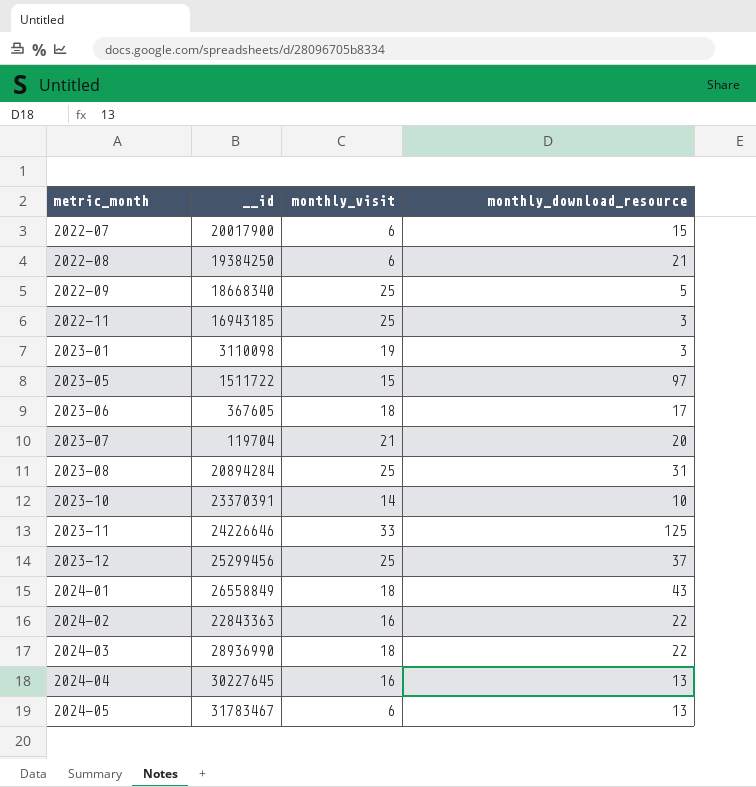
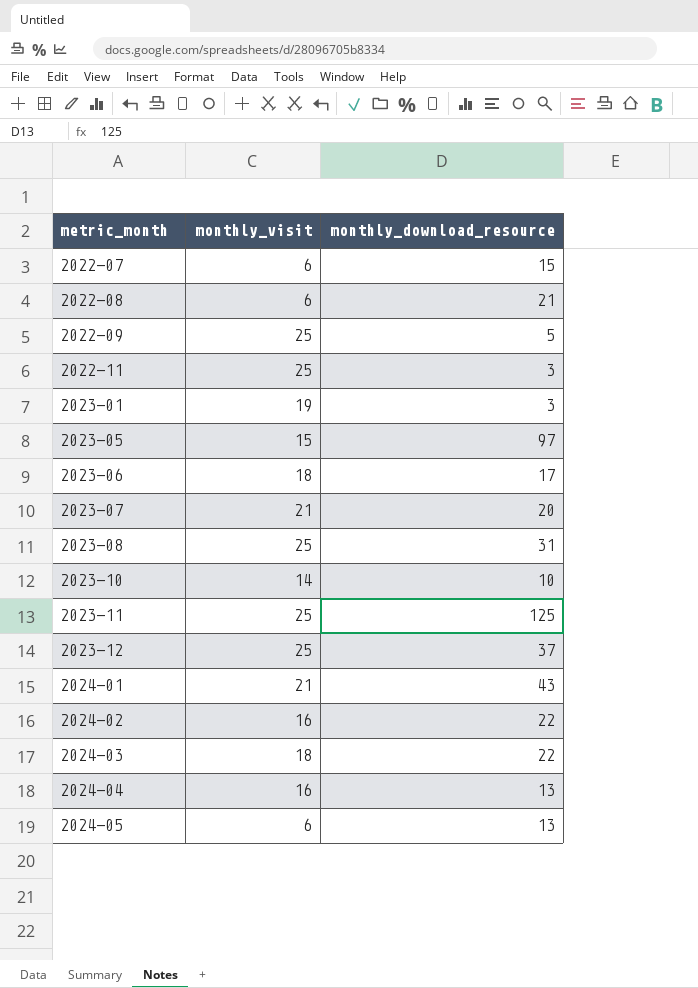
column __id | position: 2 -> none
2023-11 | monthly_visit: 33 -> 25
2024-01 | monthly_visit: 18 -> 21

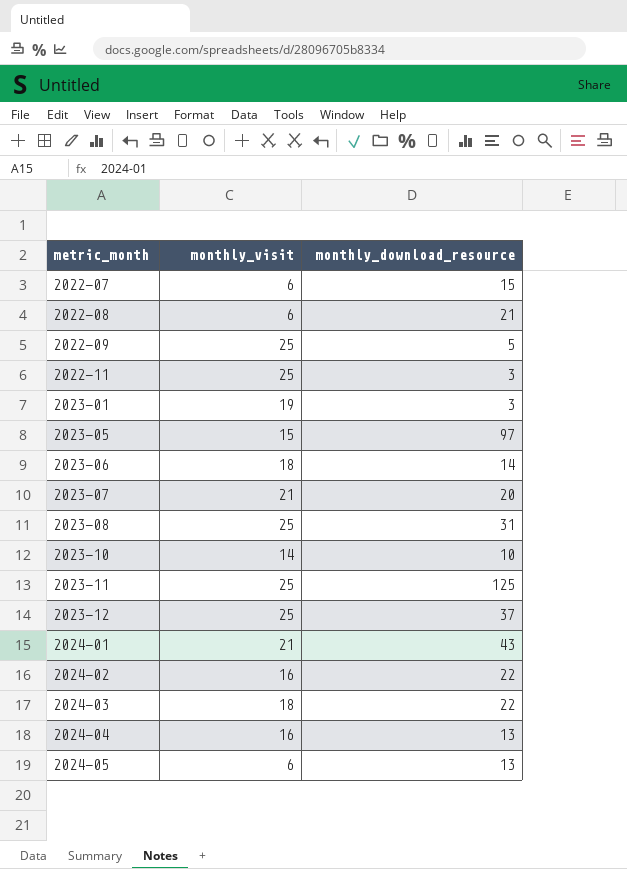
2023-06 | monthly_download_resource: 17 -> 14

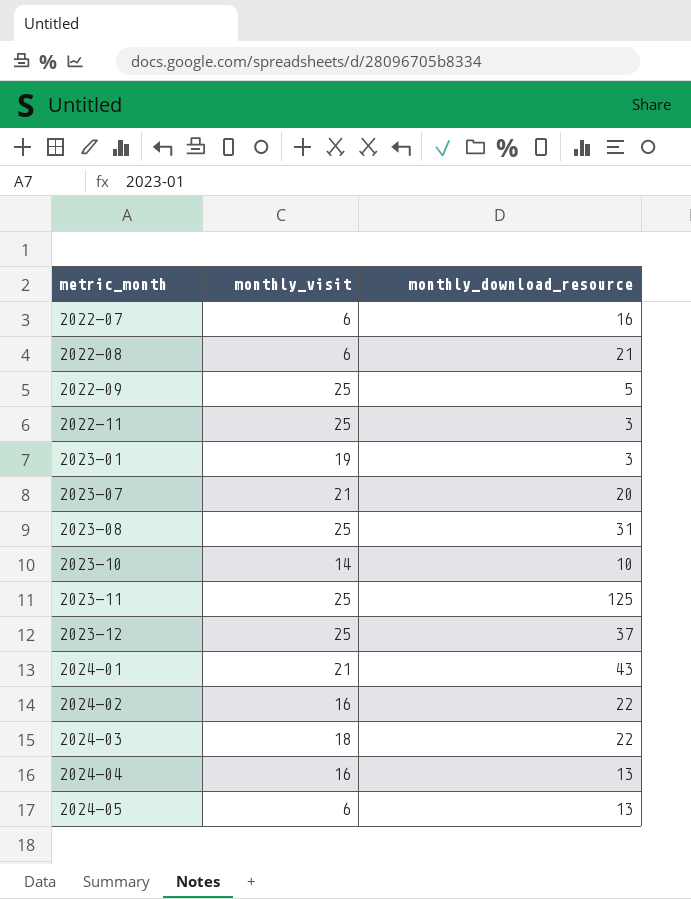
row 2023-05: 15 | 97 -> none
row 2023-06: 18 | 14 -> none
2022-07 | monthly_download_resource: 15 -> 16

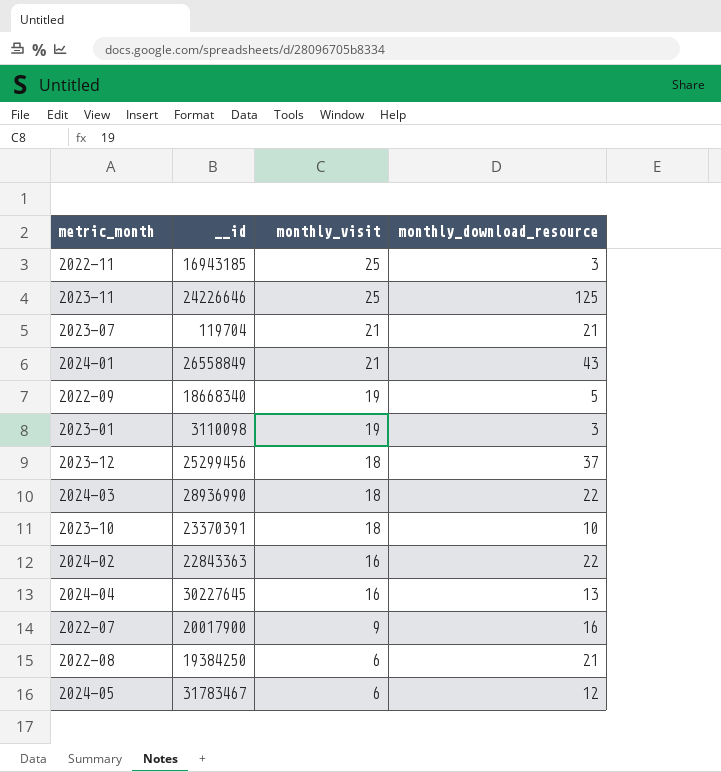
row order: metric_month ascending -> monthly_visit descending
column __id | position: none -> 2
row 2023-08: 25 | 31 -> none
2023-07 | monthly_download_resource: 20 -> 21
2022-09 | monthly_visit: 25 -> 19
2023-12 | monthly_visit: 25 -> 18
2023-10 | monthly_visit: 14 -> 18
2022-07 | monthly_visit: 6 -> 9
2024-05 | monthly_download_resource: 13 -> 12

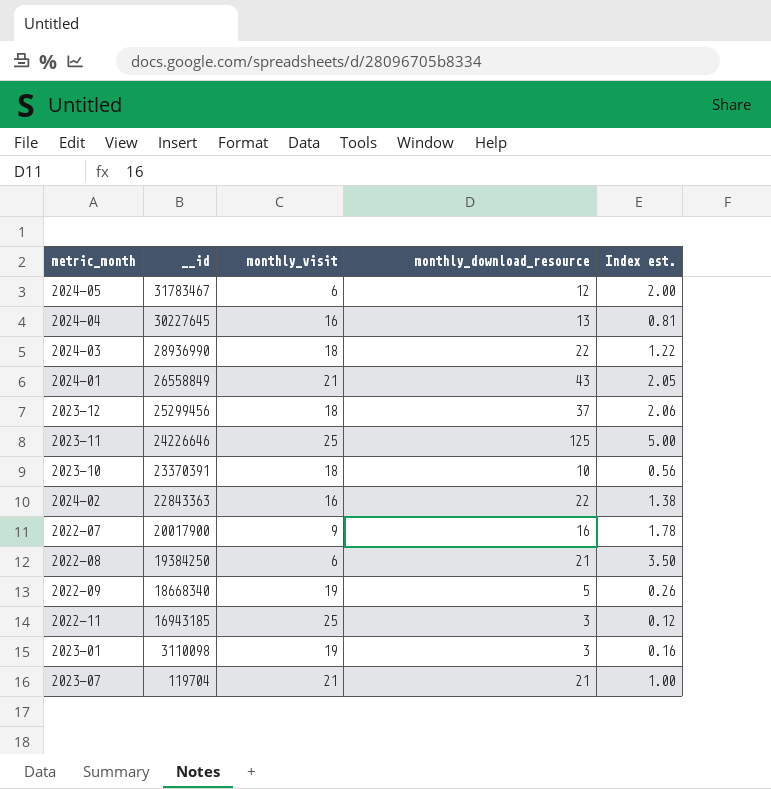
row order: monthly_visit descending -> __id descending
column Index est. | formula: none -> [monthly_download_resource] / [monthly_visit]

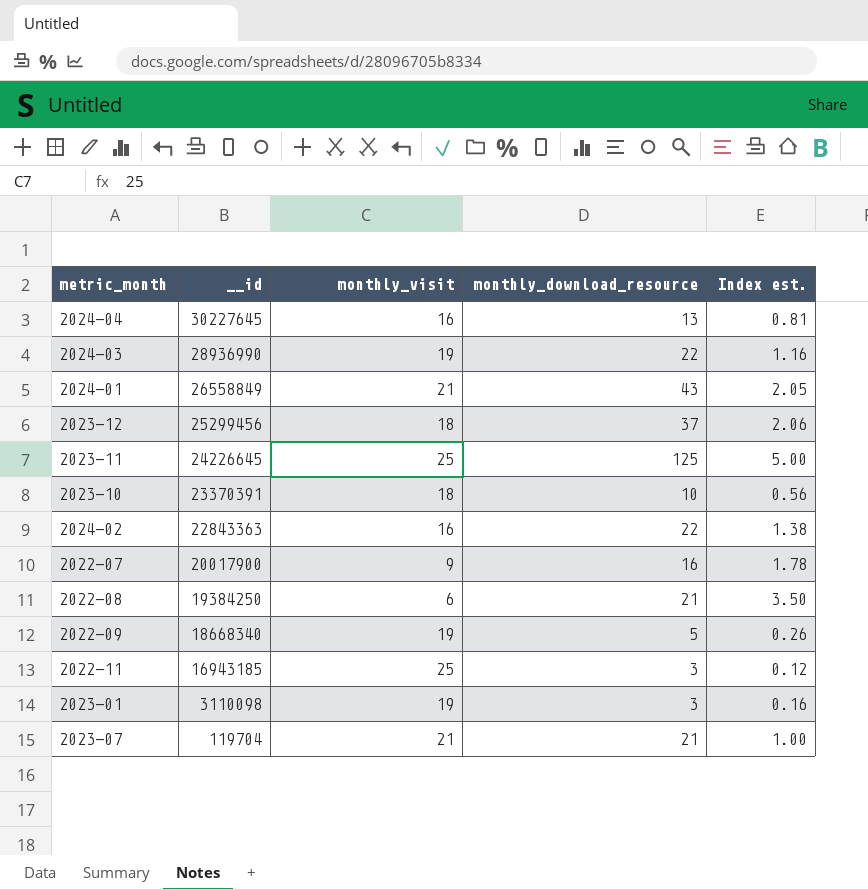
row 2024-05: 31783467 | 6 | 12 | 2.00 -> none
2024-03 | monthly_visit: 18 -> 19
2024-03 | Index est.: 1.22 -> 1.16
2023-11 | __id: 24226646 -> 24226645

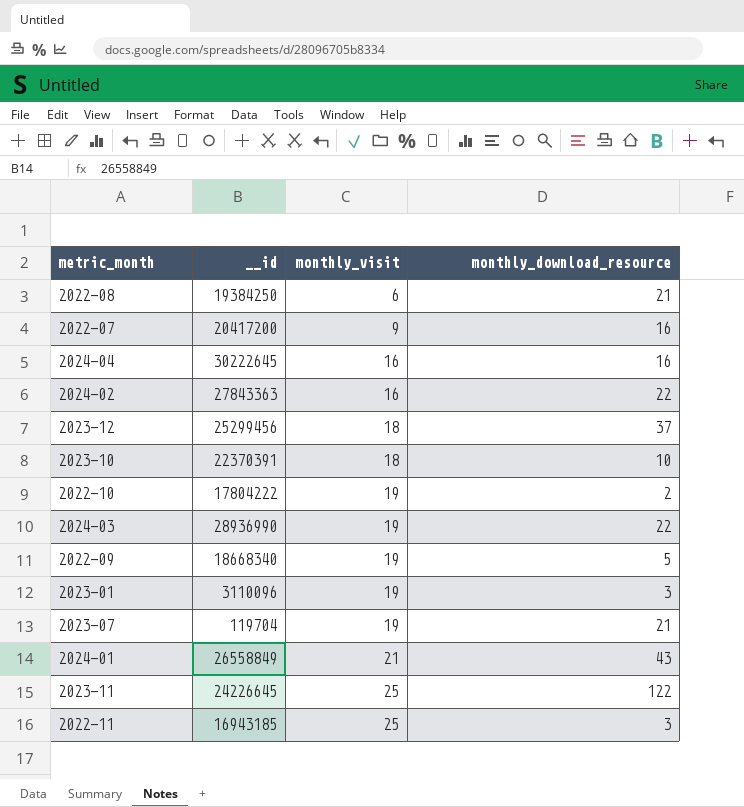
row order: __id descending -> monthly_visit ascending
column Index est. | formula: [monthly_download_resource] / [monthly_visit] -> none
2022-07 | __id: 20017900 -> 20417200
2024-04 | __id: 30227645 -> 30222645
2024-04 | monthly_download_resource: 13 -> 16
2024-02 | __id: 22843363 -> 27843363
2023-10 | __id: 23370391 -> 22370391
row 2022-10: none -> 17804222 | 19 | 2
2023-01 | __id: 3110098 -> 3110096
2023-07 | monthly_visit: 21 -> 19
2023-11 | monthly_download_resource: 125 -> 122

